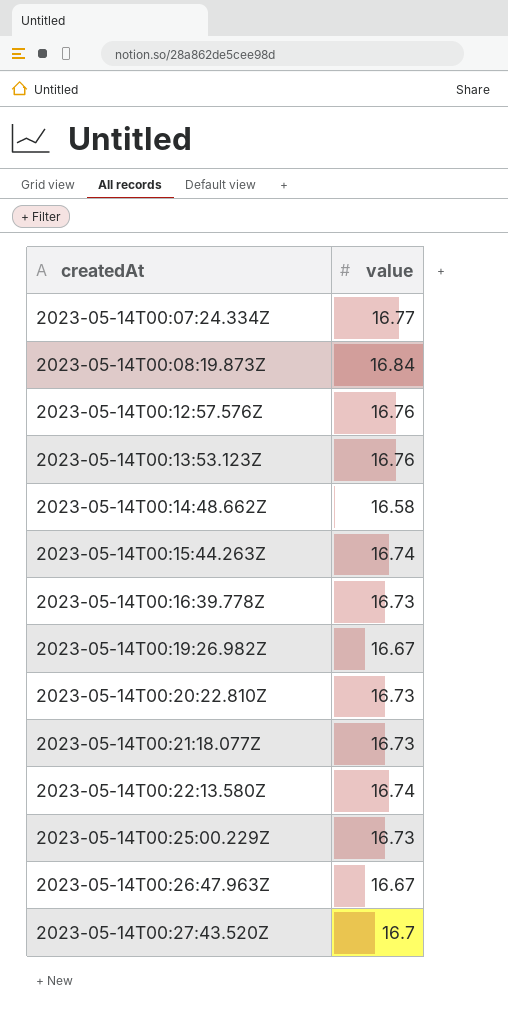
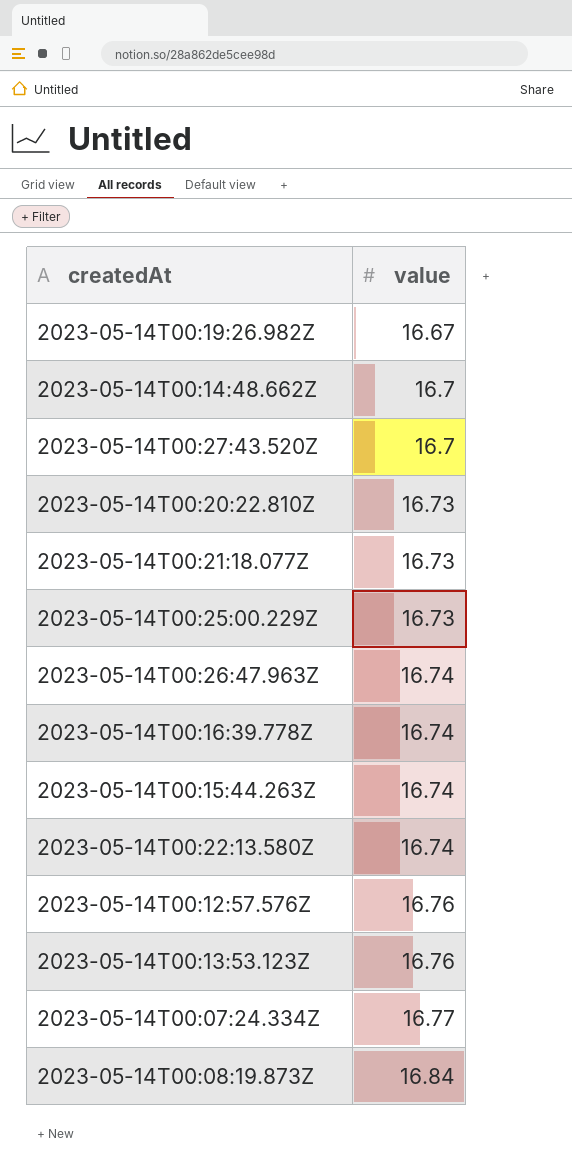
row order: createdAt ascending -> value ascending
2023-05-14T00:14:48.662Z | value: 16.58 -> 16.7
2023-05-14T00:26:47.963Z | value: 16.67 -> 16.74
2023-05-14T00:16:39.778Z | value: 16.73 -> 16.74

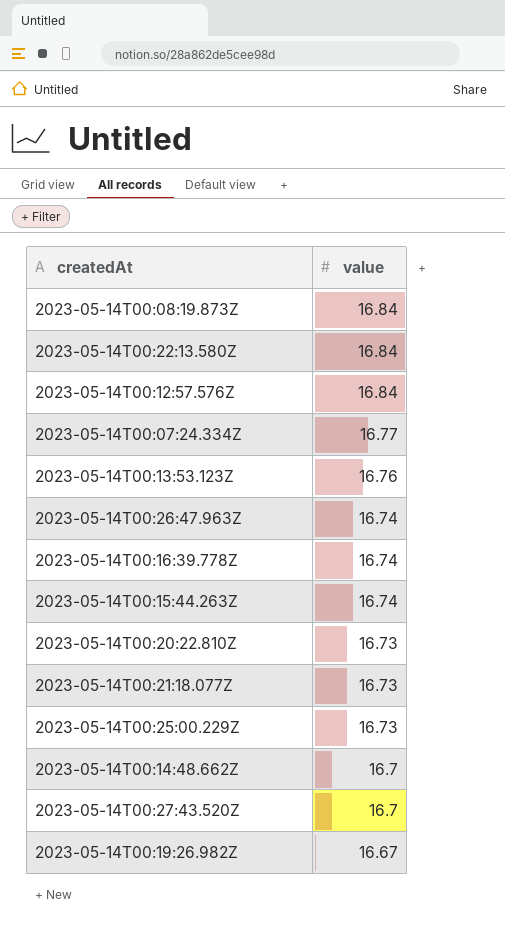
row order: value ascending -> value descending
2023-05-14T00:22:13.580Z | value: 16.74 -> 16.84
2023-05-14T00:12:57.576Z | value: 16.76 -> 16.84

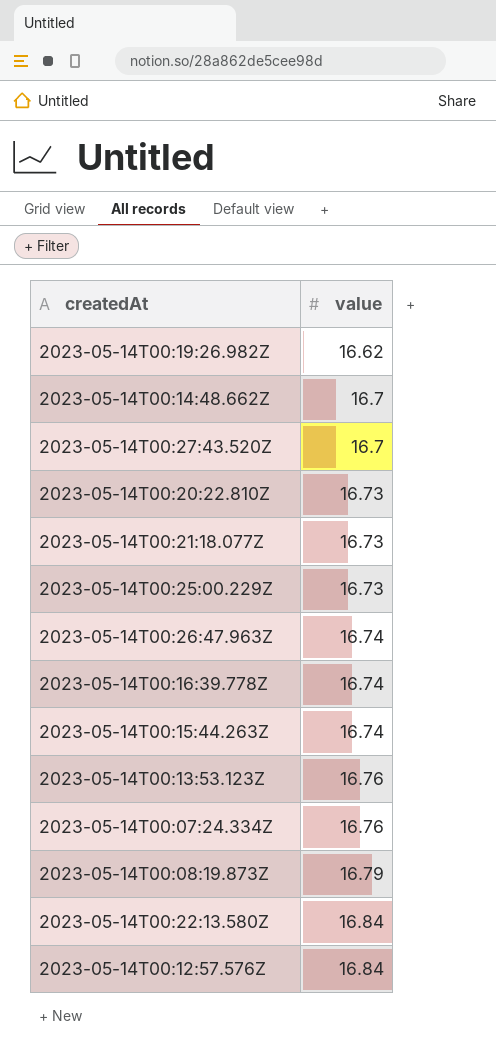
row order: value descending -> value ascending
2023-05-14T00:19:26.982Z | value: 16.67 -> 16.62
2023-05-14T00:07:24.334Z | value: 16.77 -> 16.76
2023-05-14T00:08:19.873Z | value: 16.84 -> 16.79

